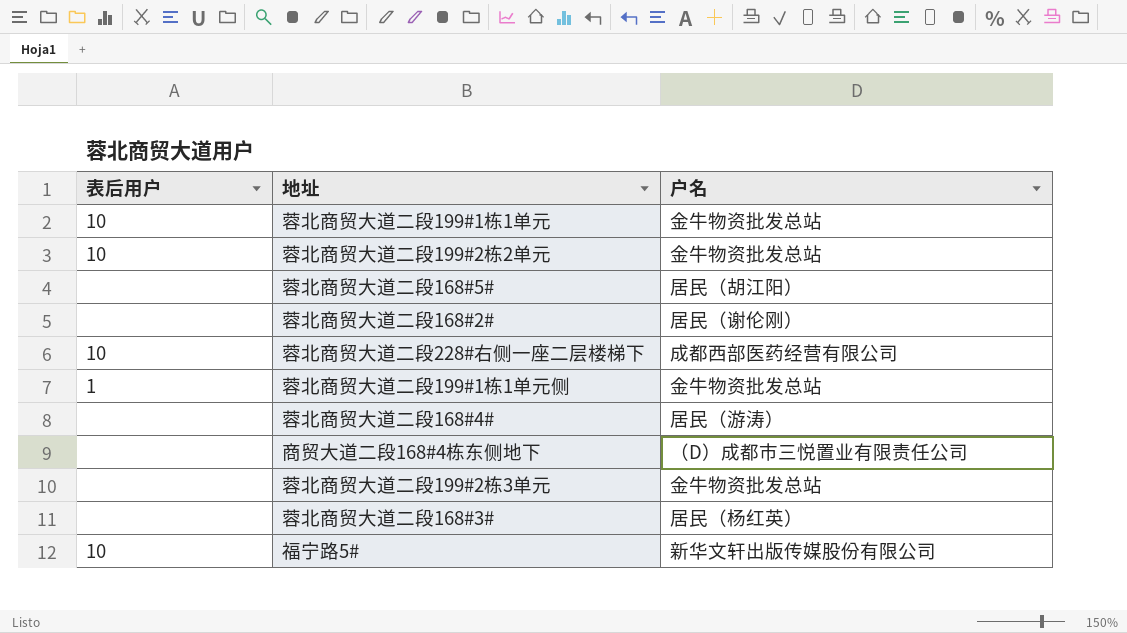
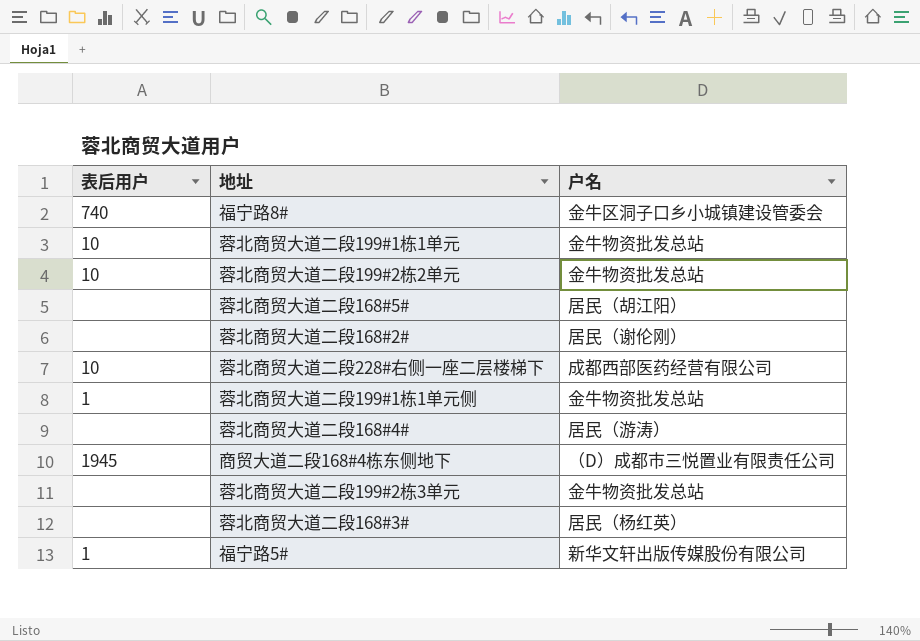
row 福宁路8#: none -> 740 | 金牛区洞子口乡小城镇建设管委会
商贸大道二段168#4栋东侧地下 | 表后用户: none -> 1945
福宁路5# | 表后用户: 10 -> 1

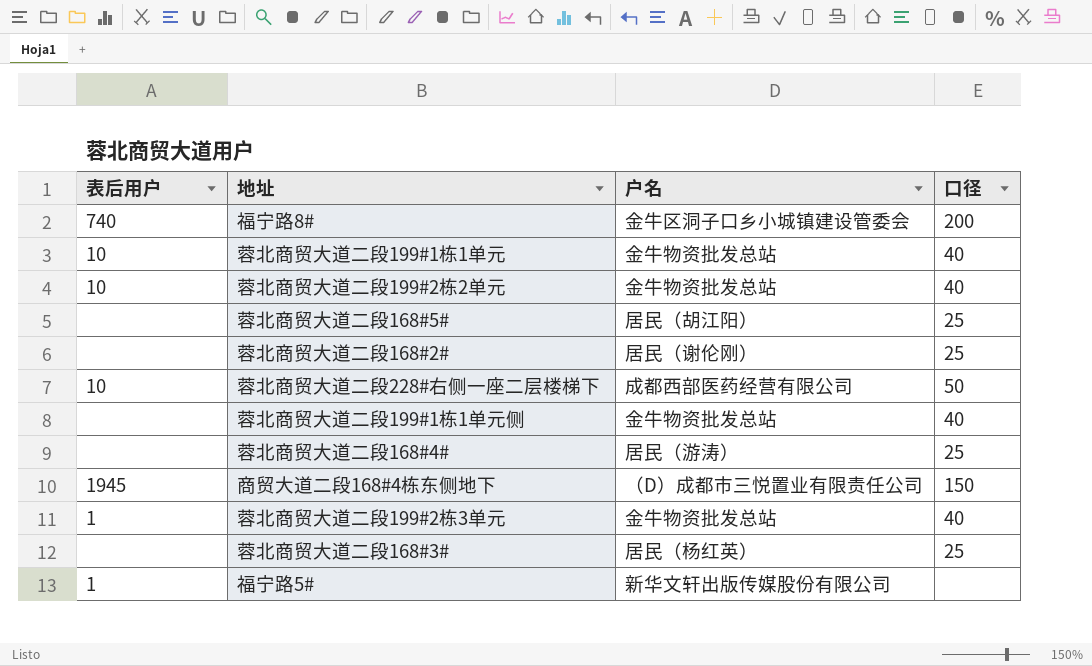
column 口径 | position: none -> 4
蓉北商贸大道二段199#1栋1单元侧 | 表后用户: 1 -> none
蓉北商贸大道二段199#2栋3单元 | 表后用户: none -> 1

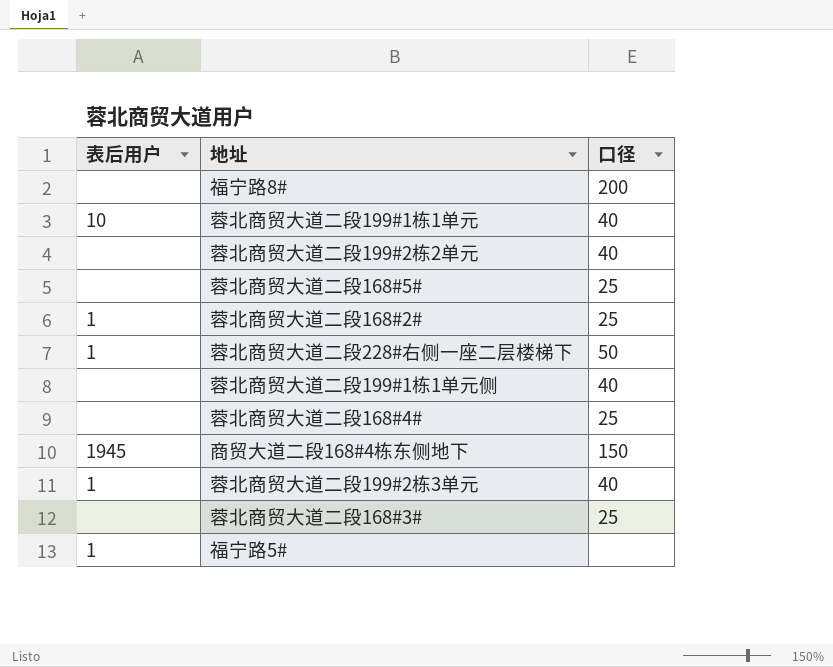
column 户名 | position: 3 -> none
福宁路8# | 表后用户: 740 -> none
蓉北商贸大道二段199#2栋2单元 | 表后用户: 10 -> none
蓉北商贸大道二段168#2# | 表后用户: none -> 1
蓉北商贸大道二段228#右侧一座二层楼梯下 | 表后用户: 10 -> 1

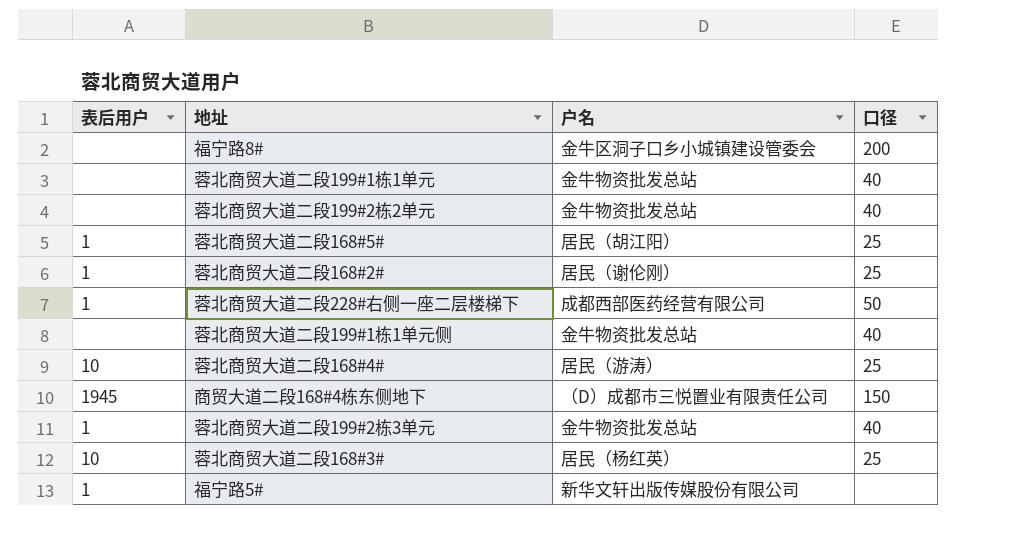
column 户名 | position: none -> 3
蓉北商贸大道二段199#1栋1单元 | 表后用户: 10 -> none
蓉北商贸大道二段168#5# | 表后用户: none -> 1
蓉北商贸大道二段168#4# | 表后用户: none -> 10
蓉北商贸大道二段168#3# | 表后用户: none -> 10

